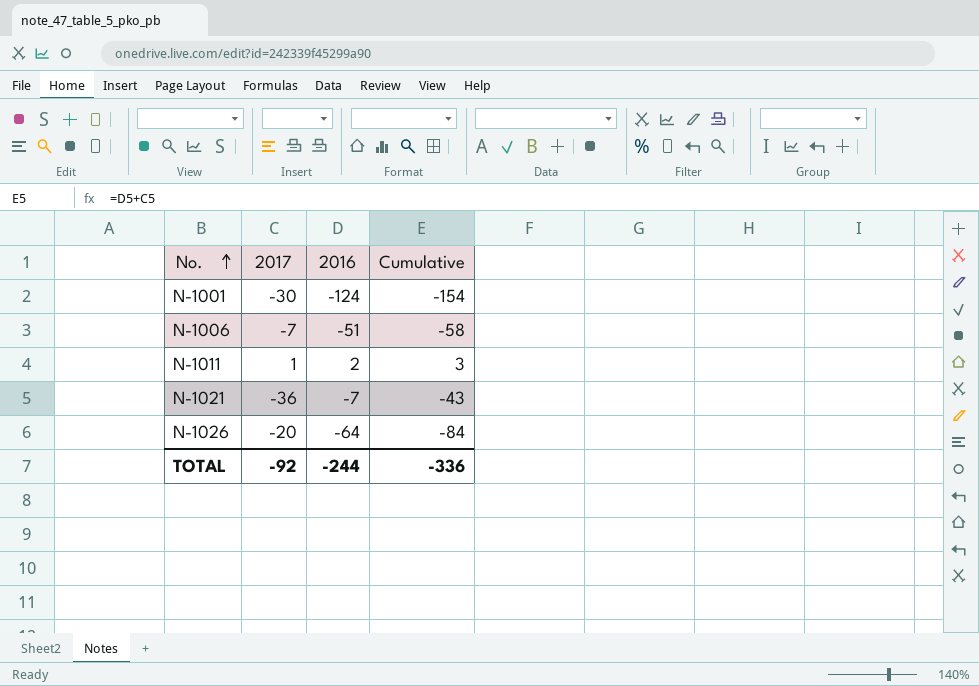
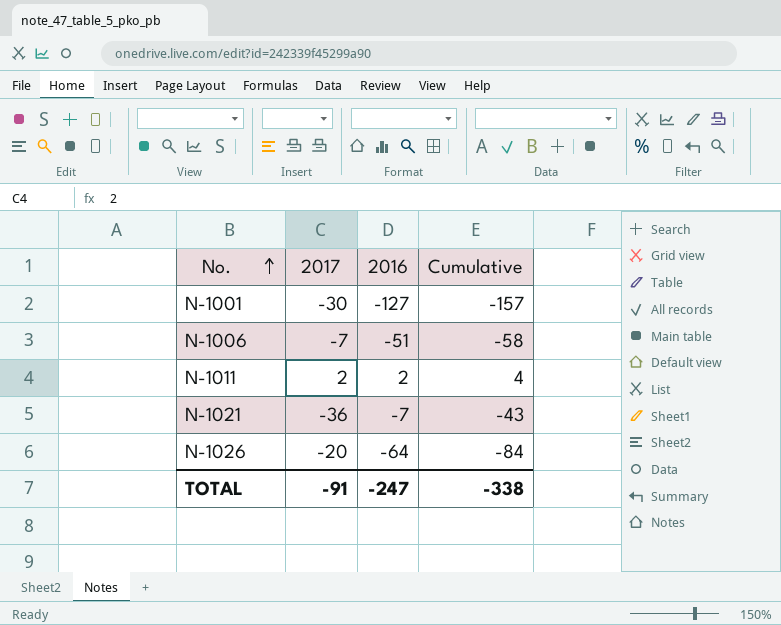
N-1001 | 2016: -124 -> -127
N-1001 | Cumulative: -154 -> -157
N-1011 | 2017: 1 -> 2
N-1011 | Cumulative: 3 -> 4
TOTAL | 2017: -92 -> -91
TOTAL | 2016: -244 -> -247
TOTAL | Cumulative: -336 -> -338

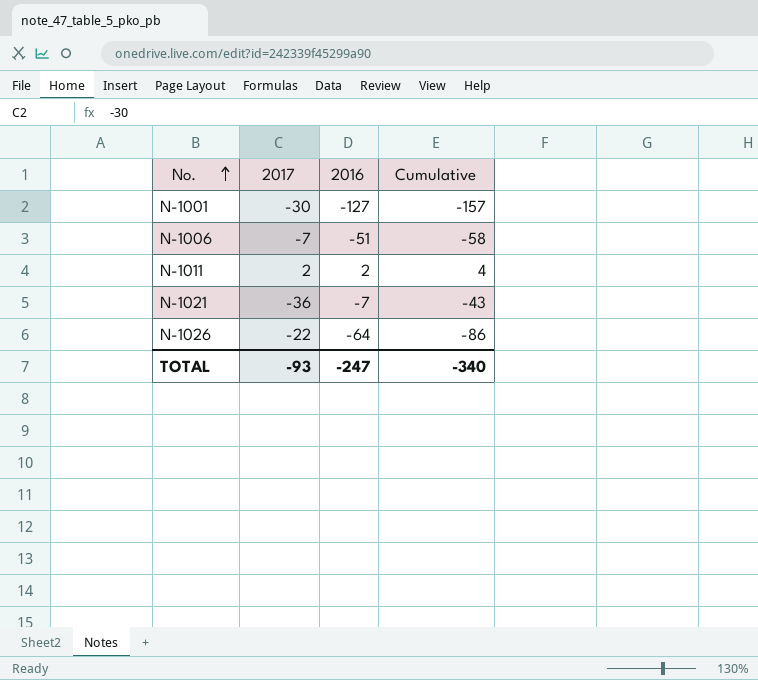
N-1026 | 2017: -20 -> -22
N-1026 | Cumulative: -84 -> -86
TOTAL | 2017: -91 -> -93
TOTAL | Cumulative: -338 -> -340

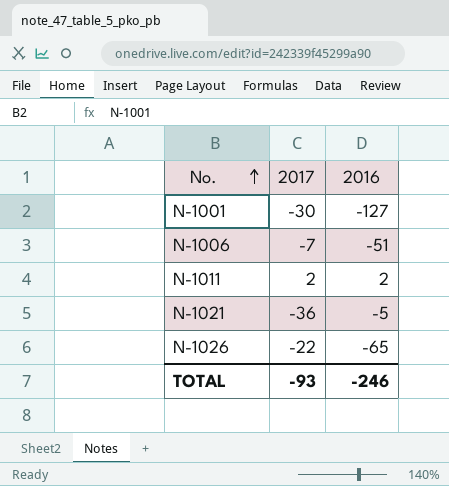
column Cumulative | formula: [2017] + [2016] -> none
N-1021 | 2016: -7 -> -5
N-1026 | 2016: -64 -> -65
TOTAL | 2016: -247 -> -246

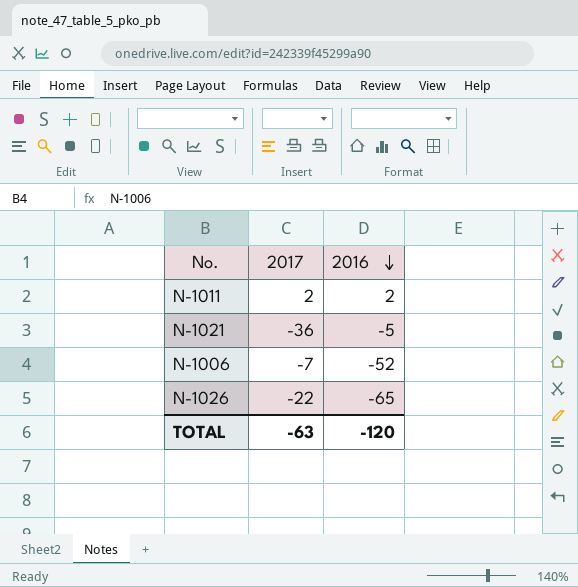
row order: No. ascending -> 2016 descending
row N-1001: -30 | -127 -> none
N-1006 | 2016: -51 -> -52
TOTAL | 2017: -93 -> -63
TOTAL | 2016: -246 -> -120

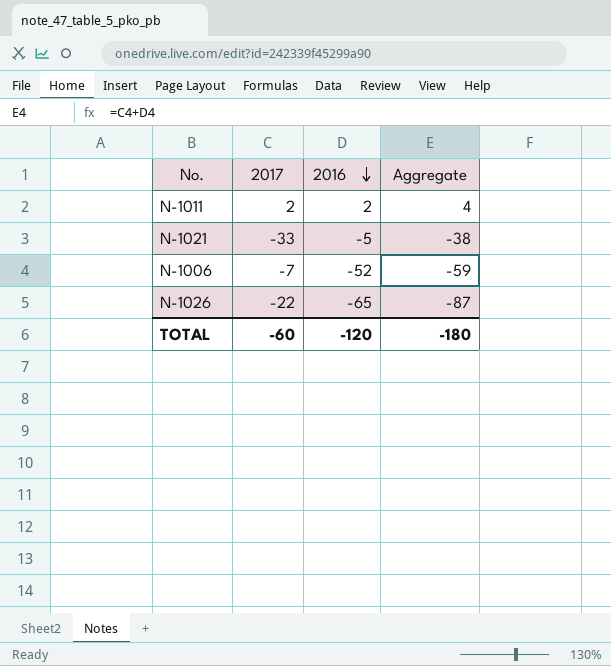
column Aggregate | formula: none -> [2017] + [2016]
N-1021 | 2017: -36 -> -33
TOTAL | 2017: -63 -> -60

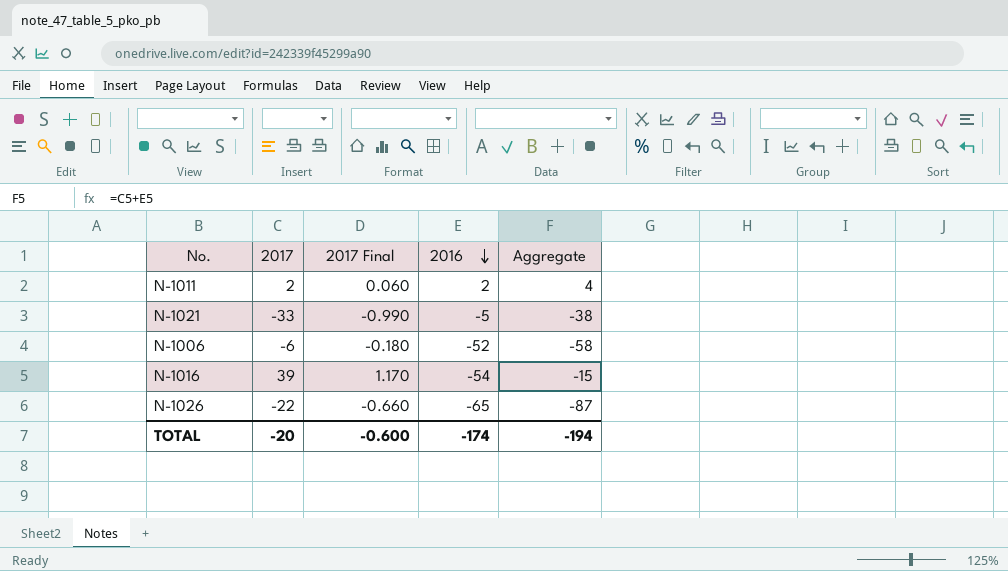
column 2017 Final | formula: none -> [2017] * 0.03
N-1006 | 2017: -7 -> -6
N-1006 | Aggregate: -59 -> -58
row N-1016: none -> 39 | 1.170 | -54 | -15
TOTAL | 2017: -60 -> -20
TOTAL | 2016: -120 -> -174
TOTAL | Aggregate: -180 -> -194

